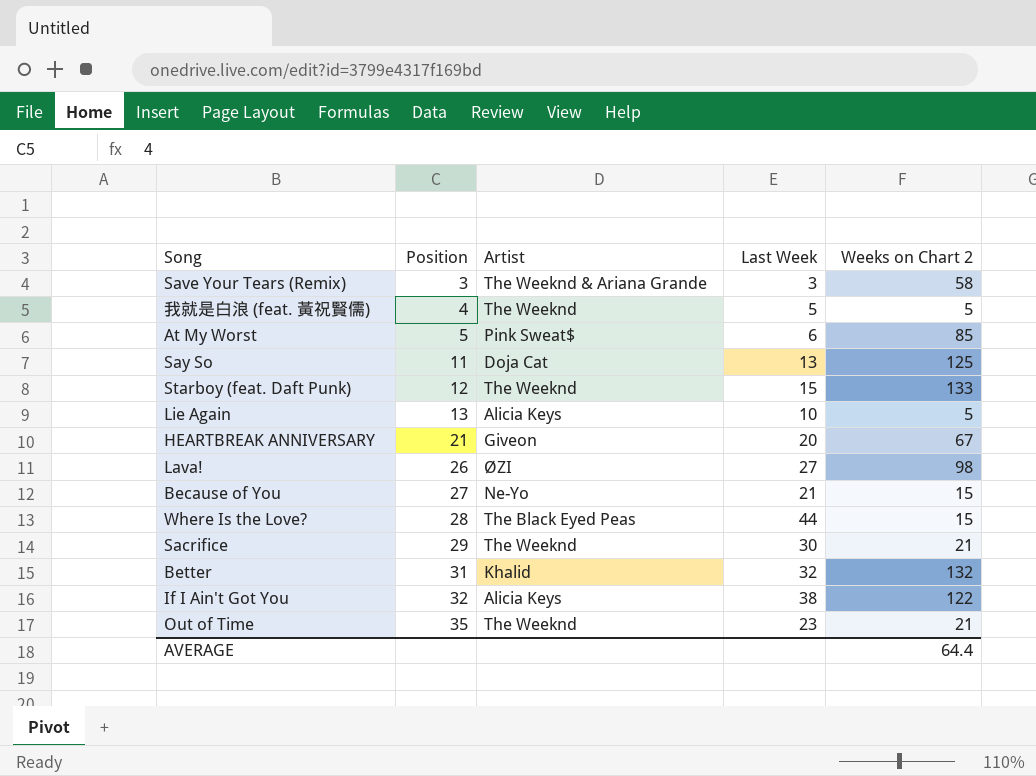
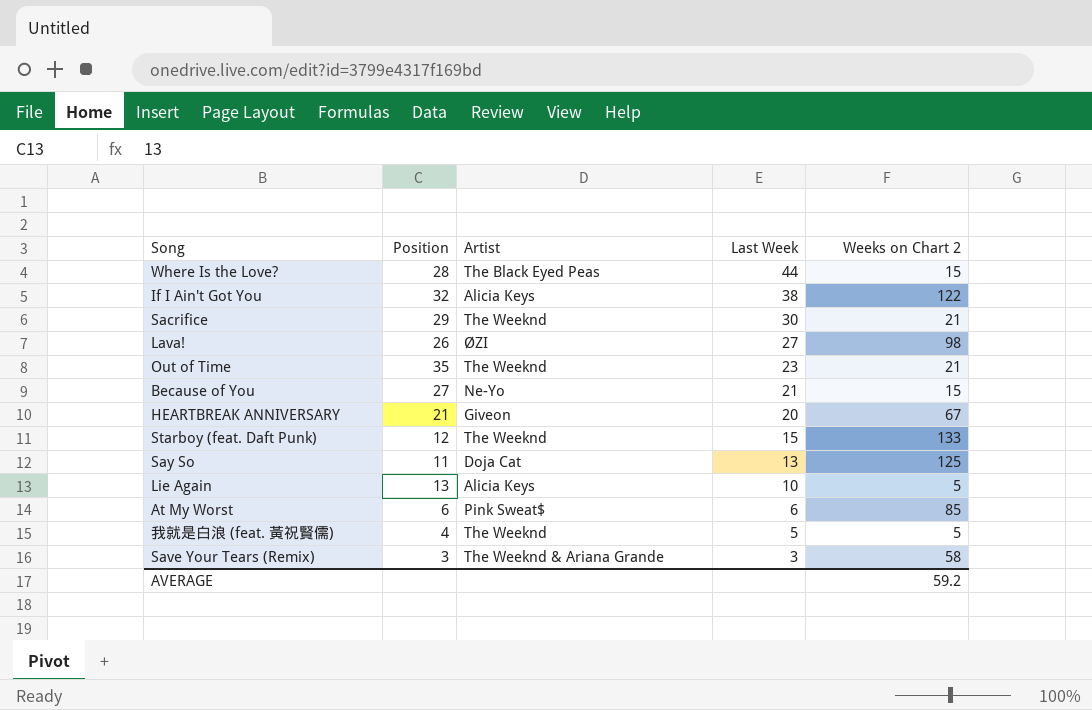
row order: Position ascending -> Last Week descending
row Better: 31 | Khalid | 32 | 132 -> none
At My Worst | Position: 5 -> 6
AVERAGE | Weeks on Chart 2: 64.4 -> 59.2

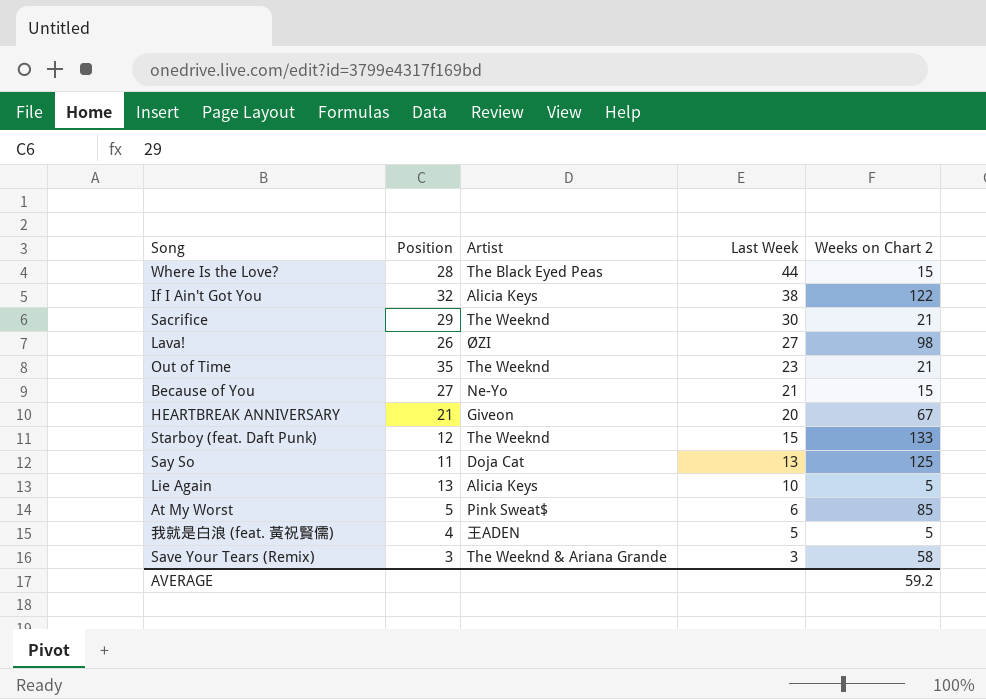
At My Worst | Position: 6 -> 5
我就是白浪 (feat. 黃祝賢儒) | Artist: The Weeknd -> 王ADEN

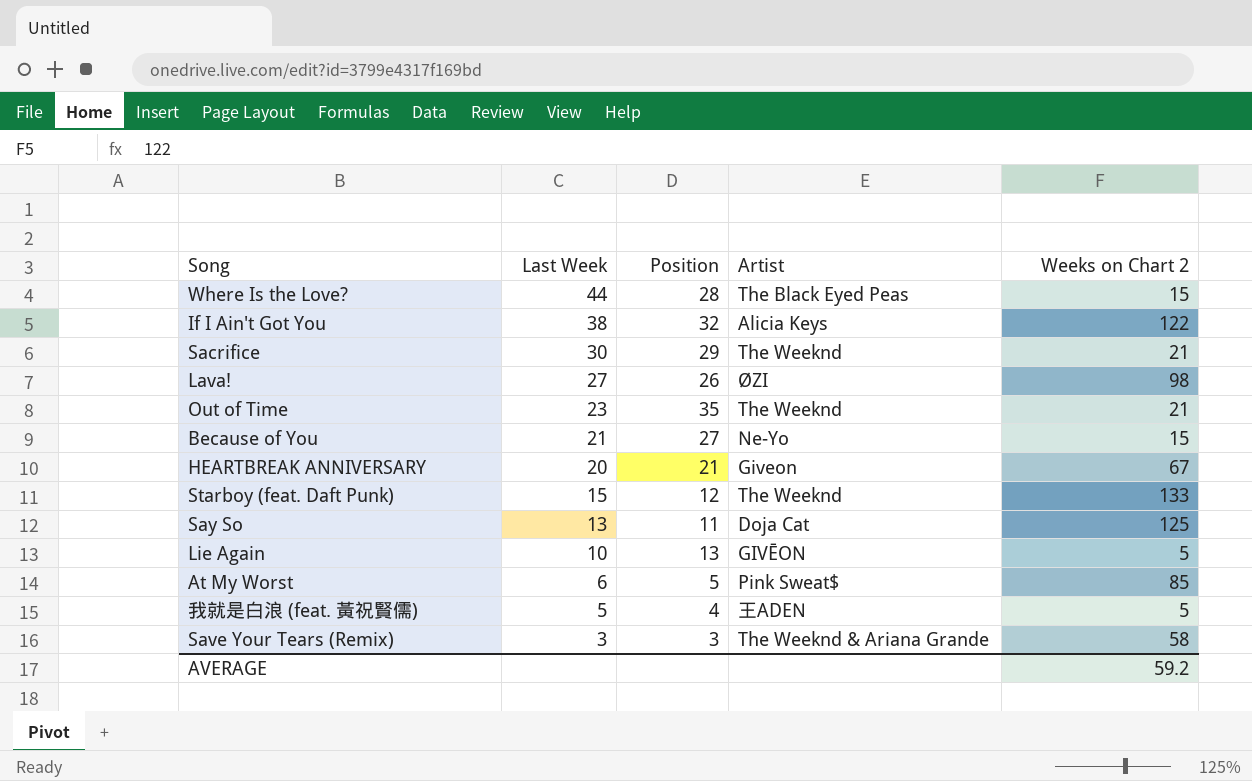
column Last Week | position: 4 -> 2
Lie Again | Artist: Alicia Keys -> GIVĒON

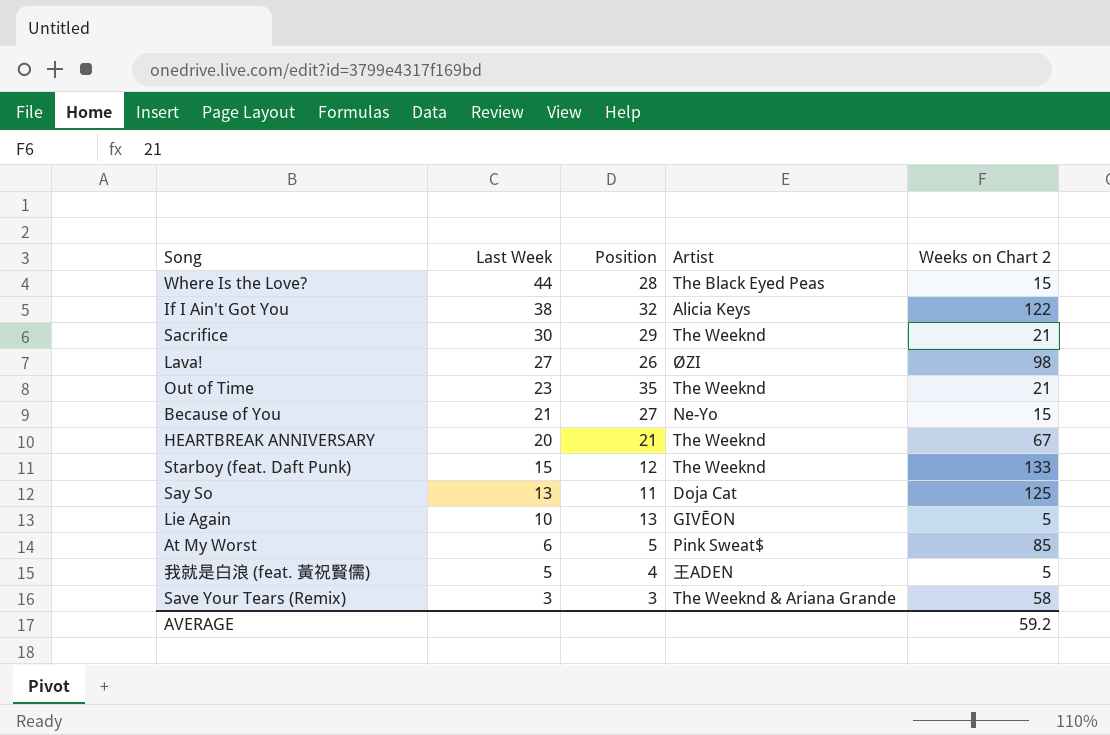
HEARTBREAK ANNIVERSARY | Artist: Giveon -> The Weeknd

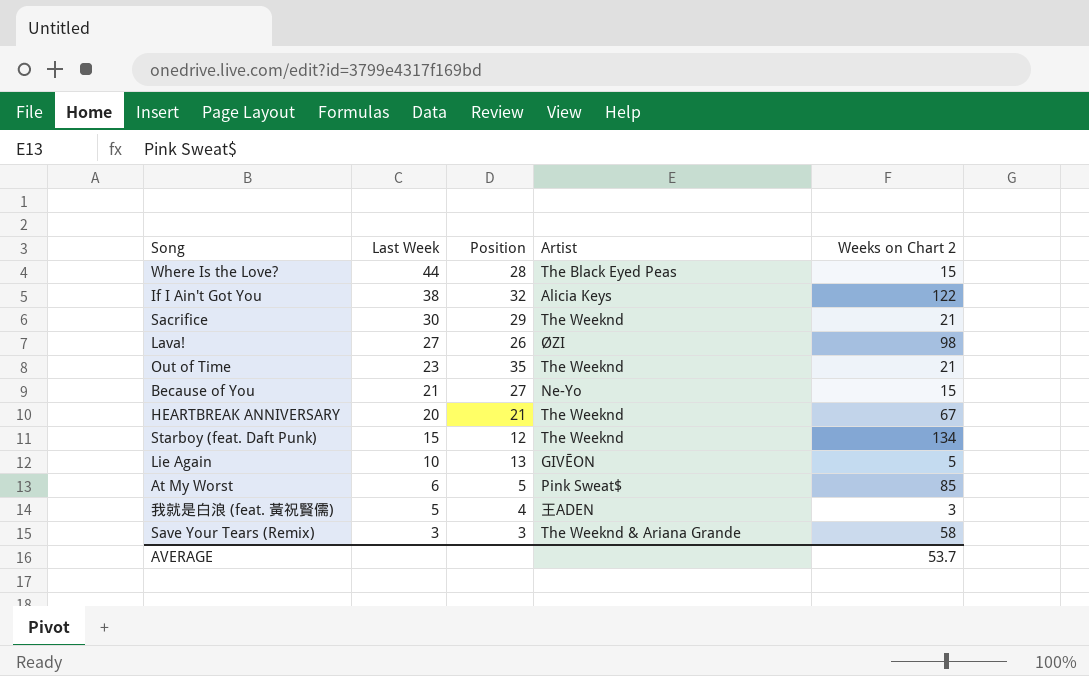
row Say So: 13 | 11 | Doja Cat | 125 -> none
Starboy (feat. Daft Punk) | Weeks on Chart 2: 133 -> 134
我就是白浪 (feat. 黃祝賢儒) | Weeks on Chart 2: 5 -> 3
AVERAGE | Weeks on Chart 2: 59.2 -> 53.7

